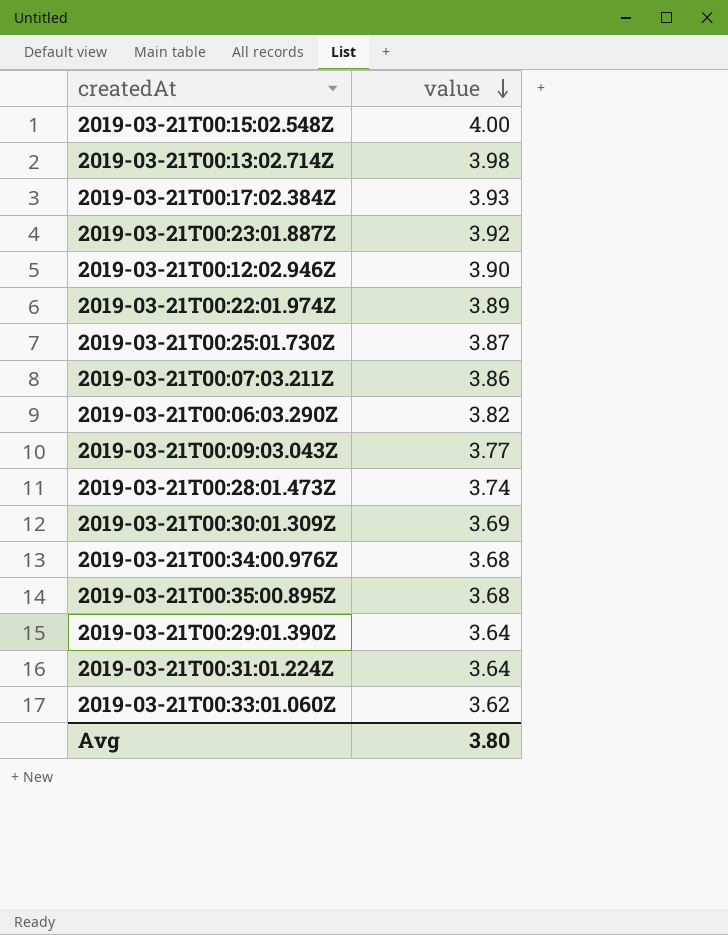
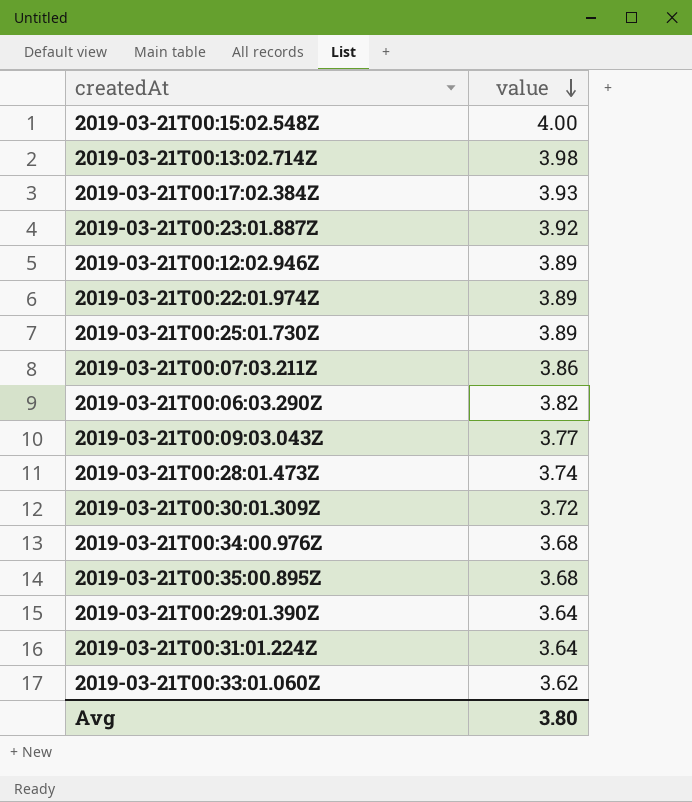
2019-03-21T00:12:02.946Z | value: 3.90 -> 3.89
2019-03-21T00:25:01.730Z | value: 3.87 -> 3.89
2019-03-21T00:30:01.309Z | value: 3.69 -> 3.72

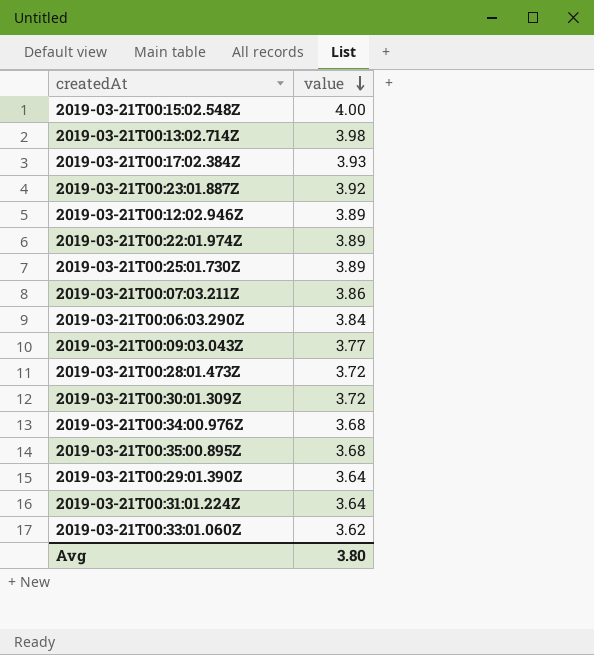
2019-03-21T00:06:03.290Z | value: 3.82 -> 3.84
2019-03-21T00:28:01.473Z | value: 3.74 -> 3.72

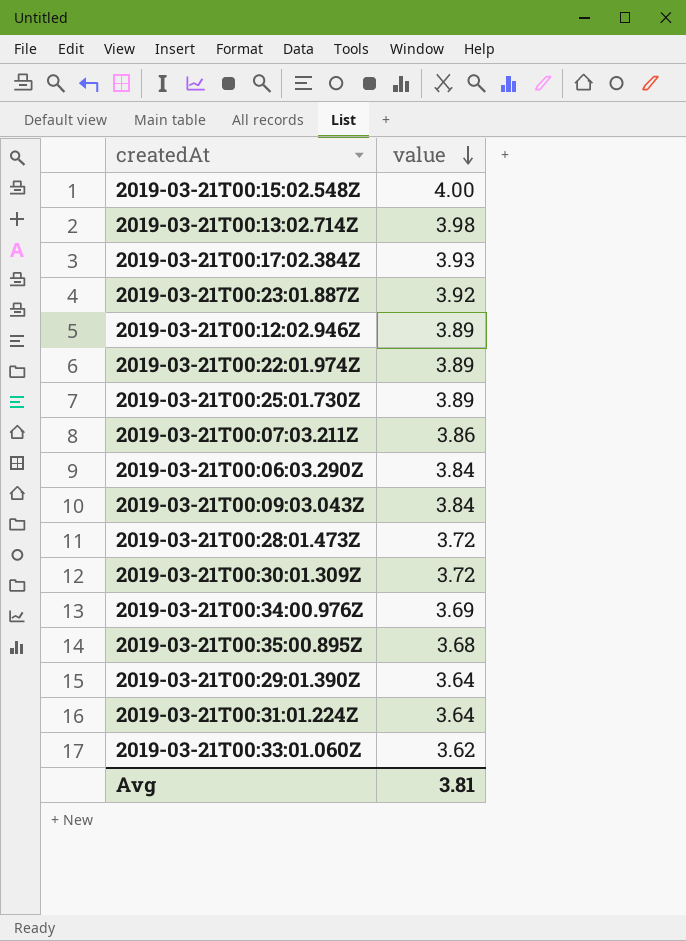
2019-03-21T00:09:03.043Z | value: 3.77 -> 3.84
2019-03-21T00:34:00.976Z | value: 3.68 -> 3.69
Avg | value: 3.80 -> 3.81

